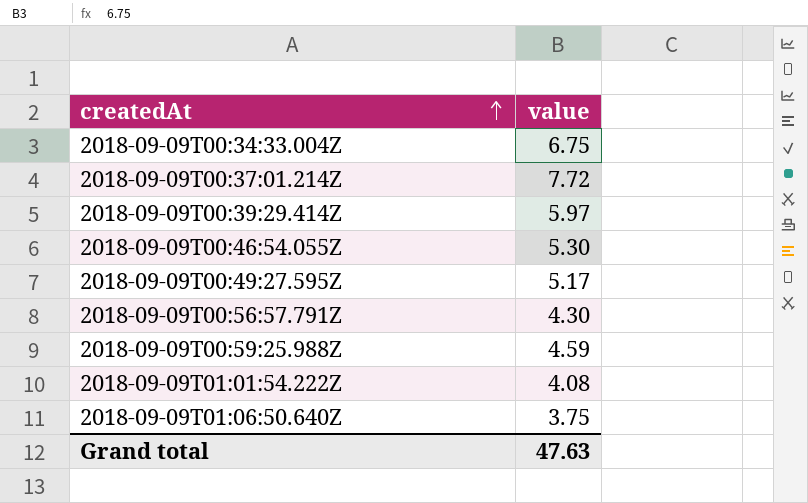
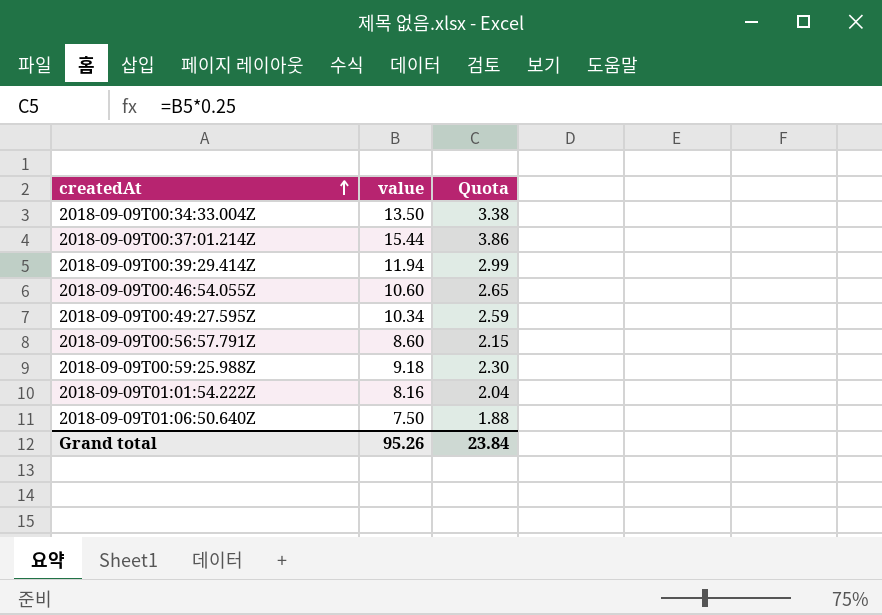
column Quota | formula: none -> [value] * 0.25
2018-09-09T00:34:33.004Z | value: 6.75 -> 13.50
2018-09-09T00:37:01.214Z | value: 7.72 -> 15.44
2018-09-09T00:39:29.414Z | value: 5.97 -> 11.94
2018-09-09T00:46:54.055Z | value: 5.30 -> 10.60
2018-09-09T00:49:27.595Z | value: 5.17 -> 10.34
2018-09-09T00:56:57.791Z | value: 4.30 -> 8.60
2018-09-09T00:59:25.988Z | value: 4.59 -> 9.18
2018-09-09T01:01:54.222Z | value: 4.08 -> 8.16
2018-09-09T01:06:50.640Z | value: 3.75 -> 7.50
Grand total | value: 47.63 -> 95.26

